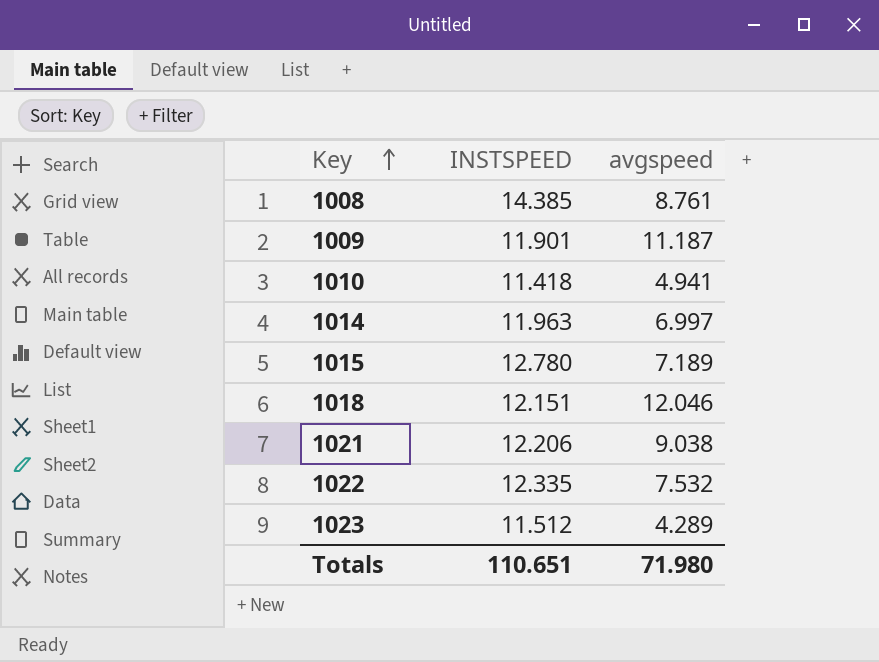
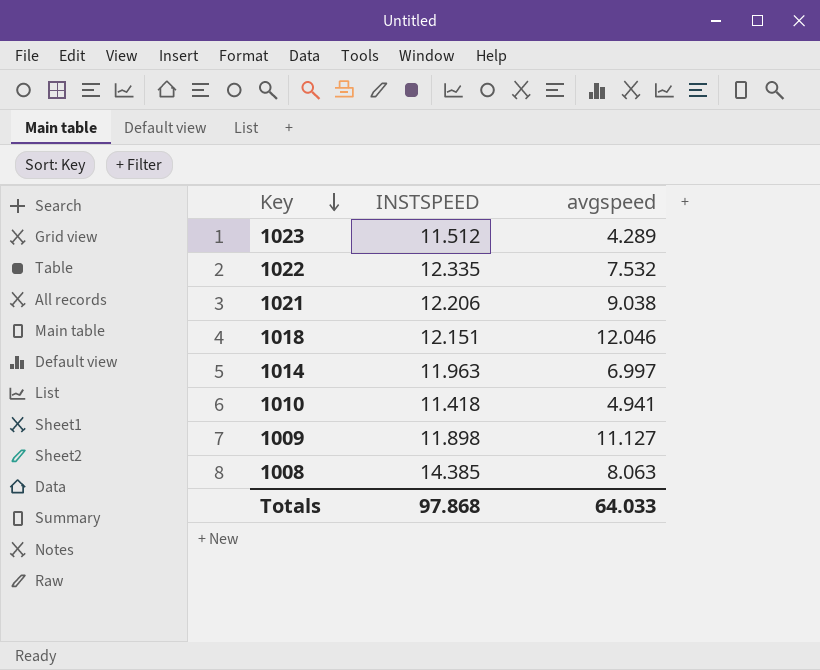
row order: Key ascending -> Key descending
row 1015: 12.780 | 7.189 -> none
1009 | INSTSPEED: 11.901 -> 11.898
1009 | avgspeed: 11.187 -> 11.127
1008 | avgspeed: 8.761 -> 8.063
Totals | INSTSPEED: 110.651 -> 97.868
Totals | avgspeed: 71.980 -> 64.033

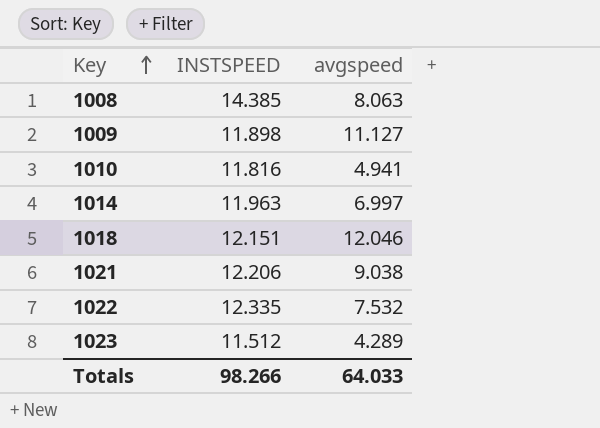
row order: Key descending -> Key ascending
1010 | INSTSPEED: 11.418 -> 11.816
Totals | INSTSPEED: 97.868 -> 98.266

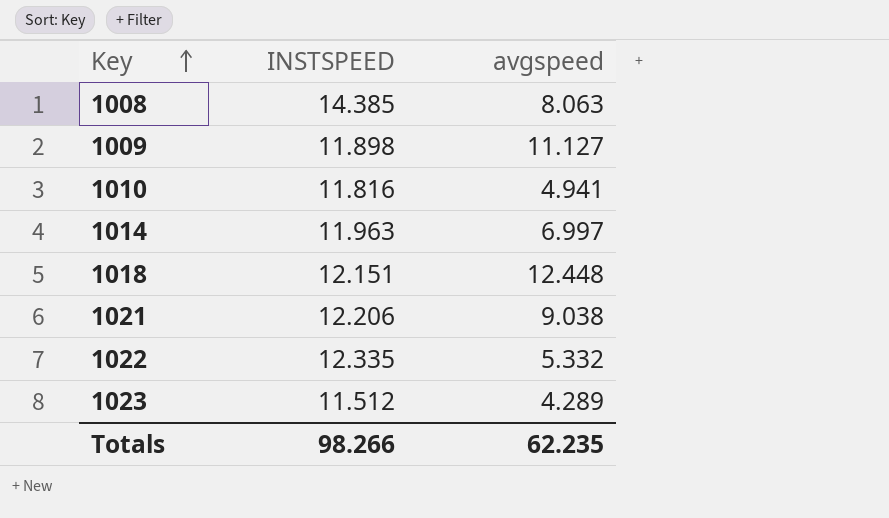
1018 | avgspeed: 12.046 -> 12.448
1022 | avgspeed: 7.532 -> 5.332
Totals | avgspeed: 64.033 -> 62.235

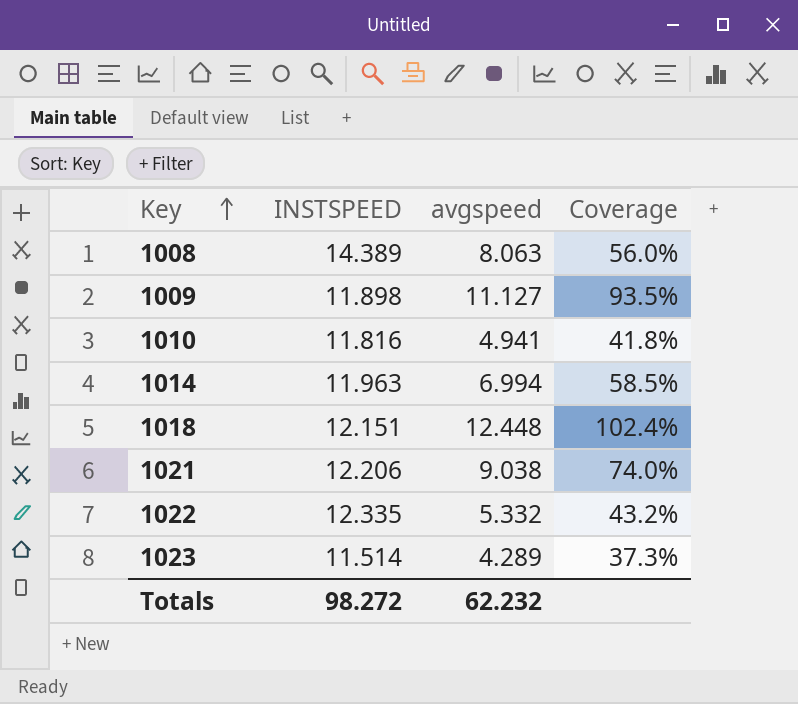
column Coverage | formula: none -> [avgspeed] / [INSTSPEED]
1008 | INSTSPEED: 14.385 -> 14.389
1014 | avgspeed: 6.997 -> 6.994
1023 | INSTSPEED: 11.512 -> 11.514
Totals | INSTSPEED: 98.266 -> 98.272
Totals | avgspeed: 62.235 -> 62.232

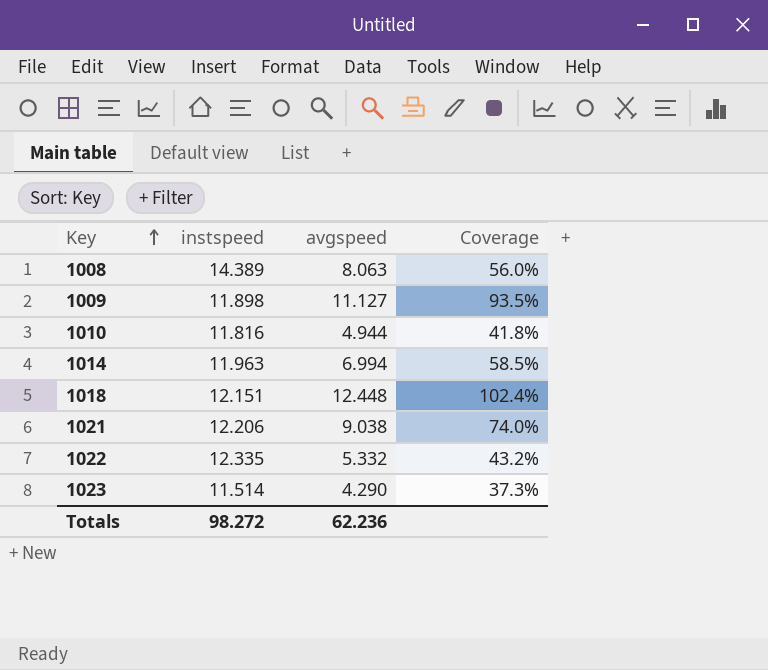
column name: INSTSPEED -> instspeed
1010 | avgspeed: 4.941 -> 4.944
1023 | avgspeed: 4.289 -> 4.290
Totals | avgspeed: 62.232 -> 62.236

